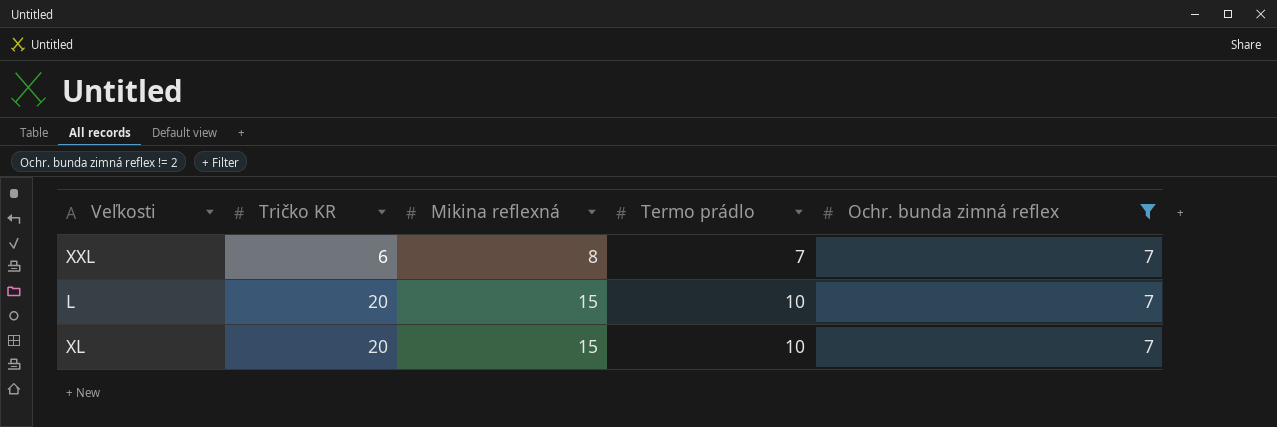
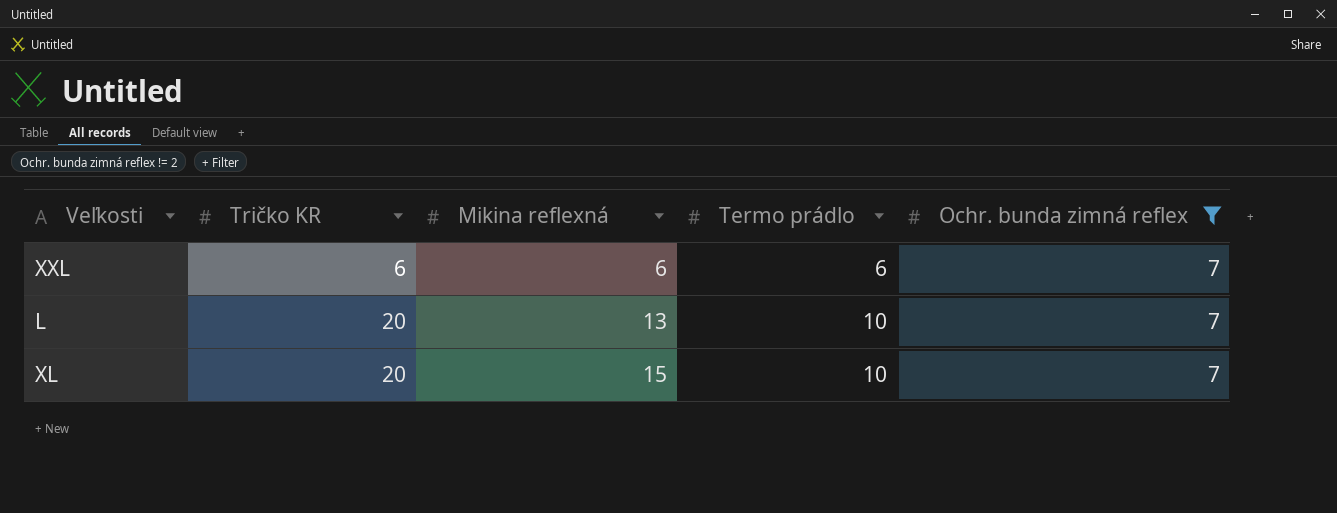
XXL | Mikina reflexná: 8 -> 6
XXL | Termo prádlo: 7 -> 6
L | Mikina reflexná: 15 -> 13

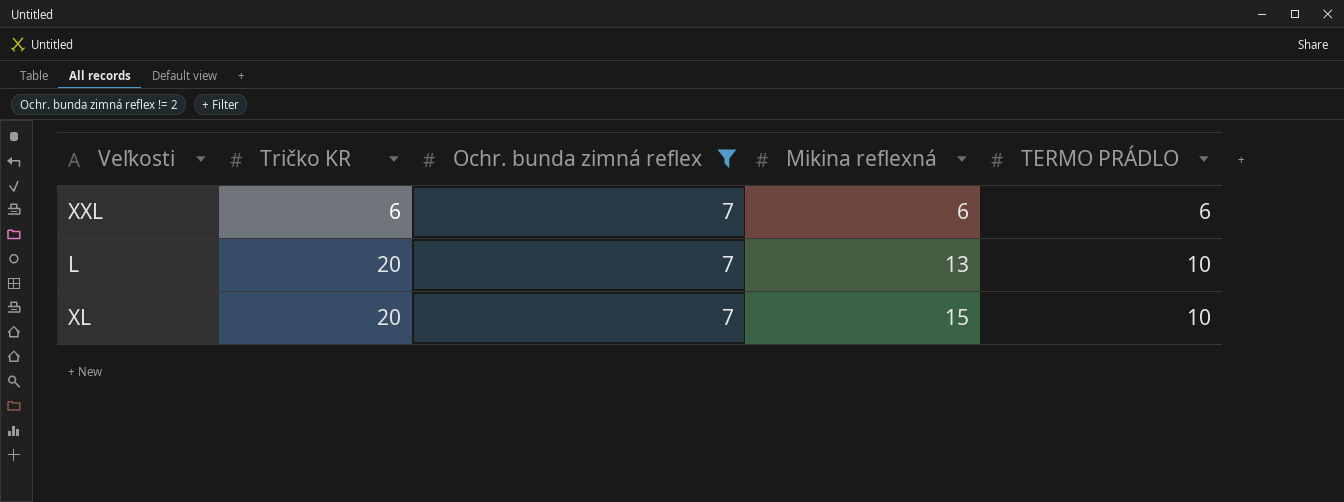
column Ochr. bunda zimná reflex | position: 5 -> 3
column name: Termo prádlo -> TERMO PRÁDLO

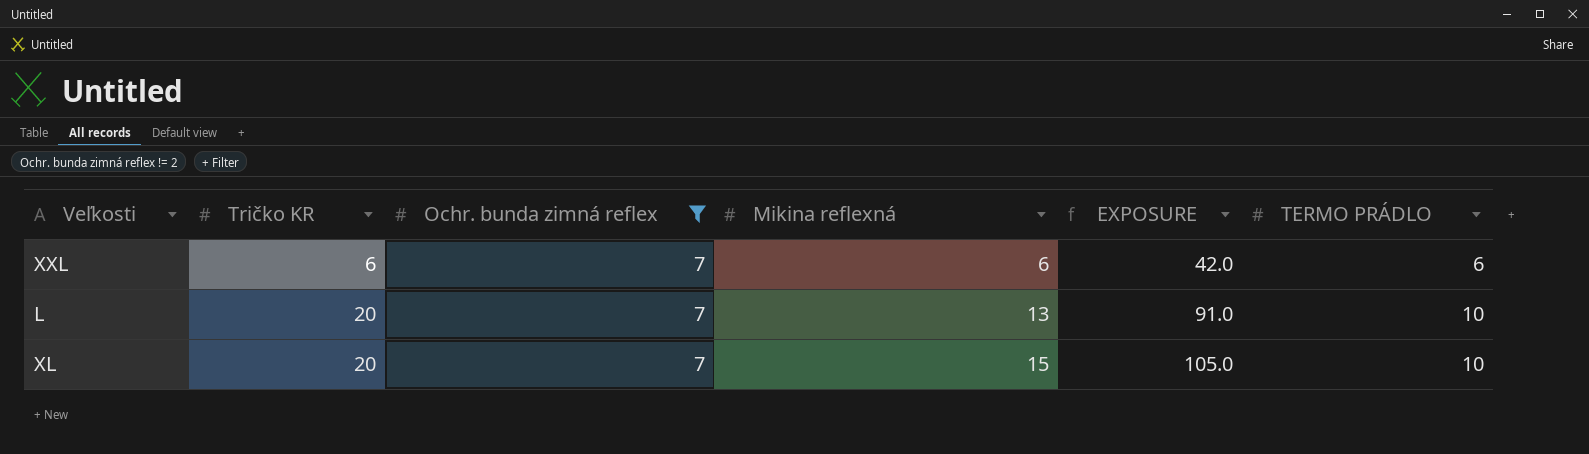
column EXPOSURE | formula: none -> [Ochr. bunda zimná reflex] * [Mikina reflexná]

